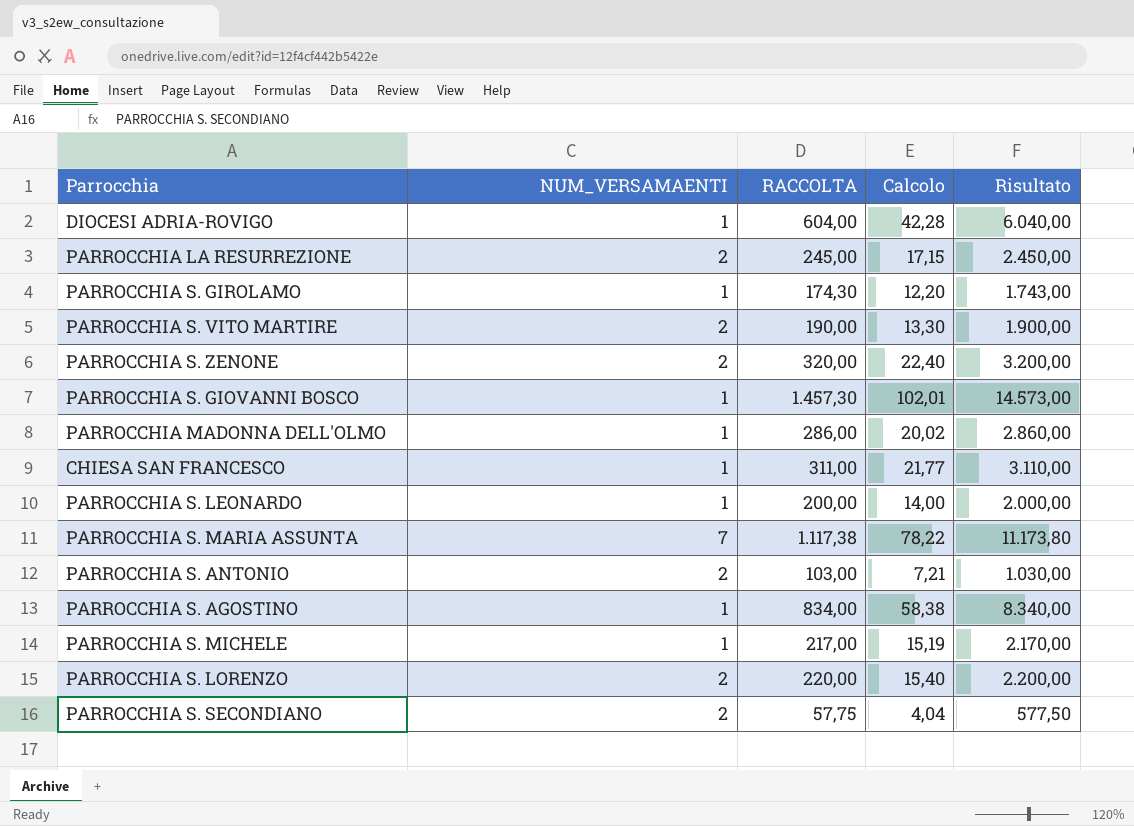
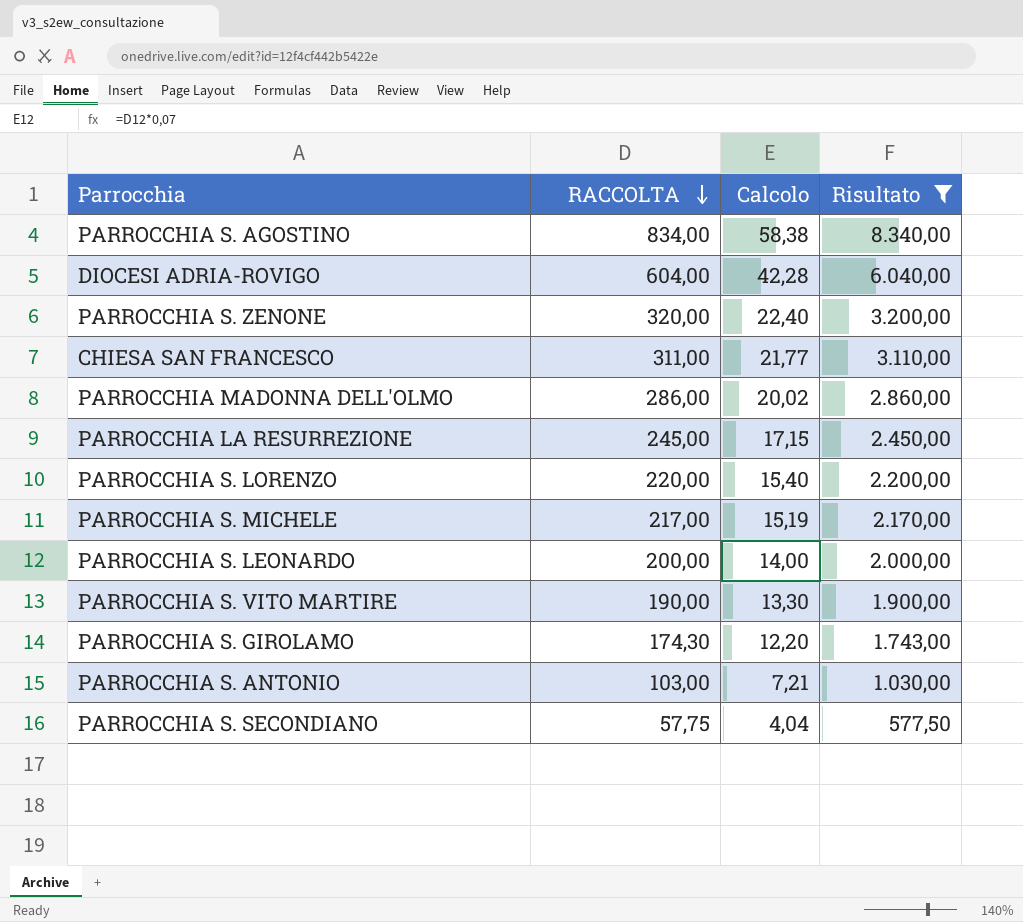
filter: none -> Risultato <= 8.340,00
row order: none -> RACCOLTA descending
column NUM_VERSAMAENTI | position: 2 -> none

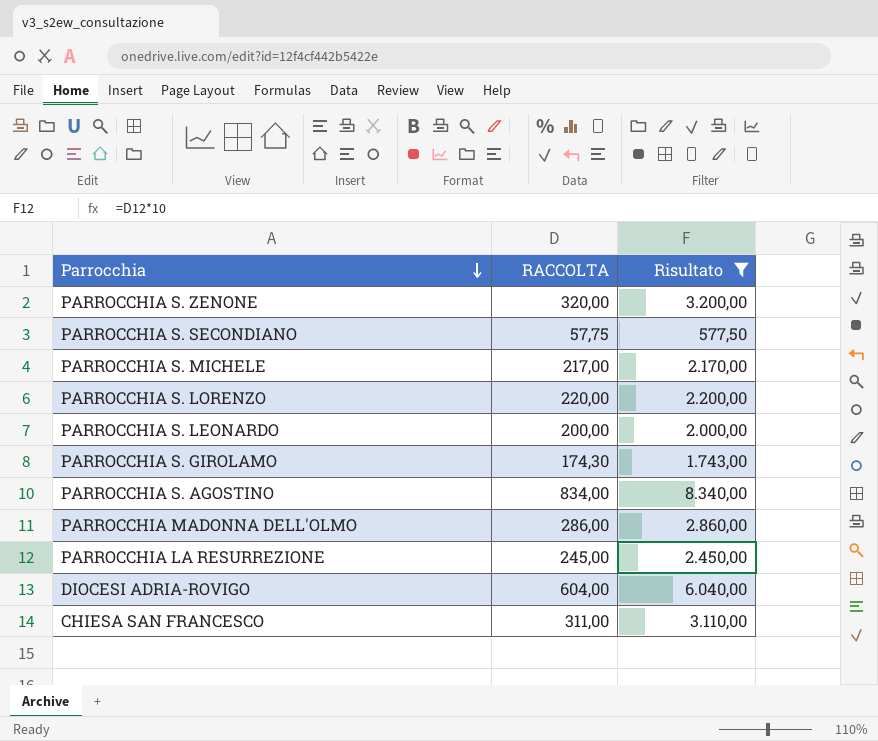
row order: RACCOLTA descending -> Parrocchia descending
column Calcolo | formula: [RACCOLTA] * 0,07 -> none
row PARROCCHIA S. VITO MARTIRE: 190,00 | 13,30 | 1.900,00 -> none
row PARROCCHIA S. ANTONIO: 103,00 | 7,21 | 1.030,00 -> none

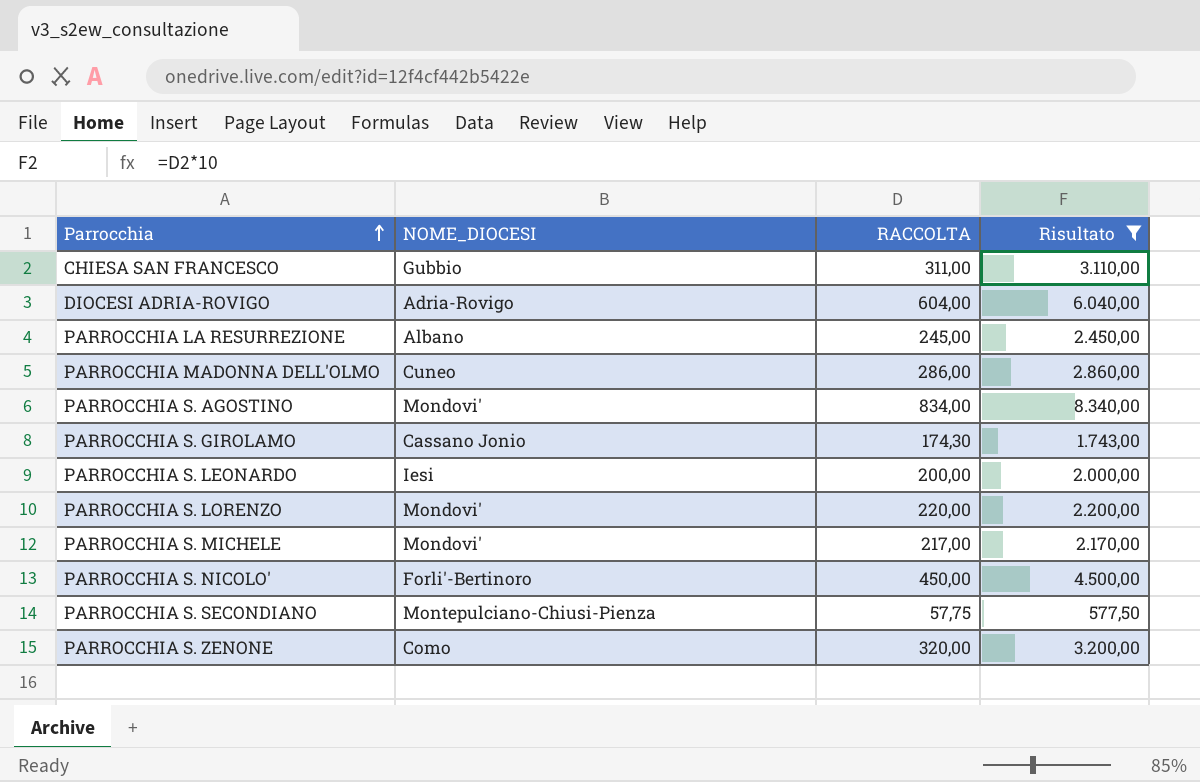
row order: Parrocchia descending -> Parrocchia ascending
column NOME_DIOCESI | position: none -> 2
row PARROCCHIA S. NICOLO': none -> Forli'-Bertinoro | 450,00 | 4.500,00

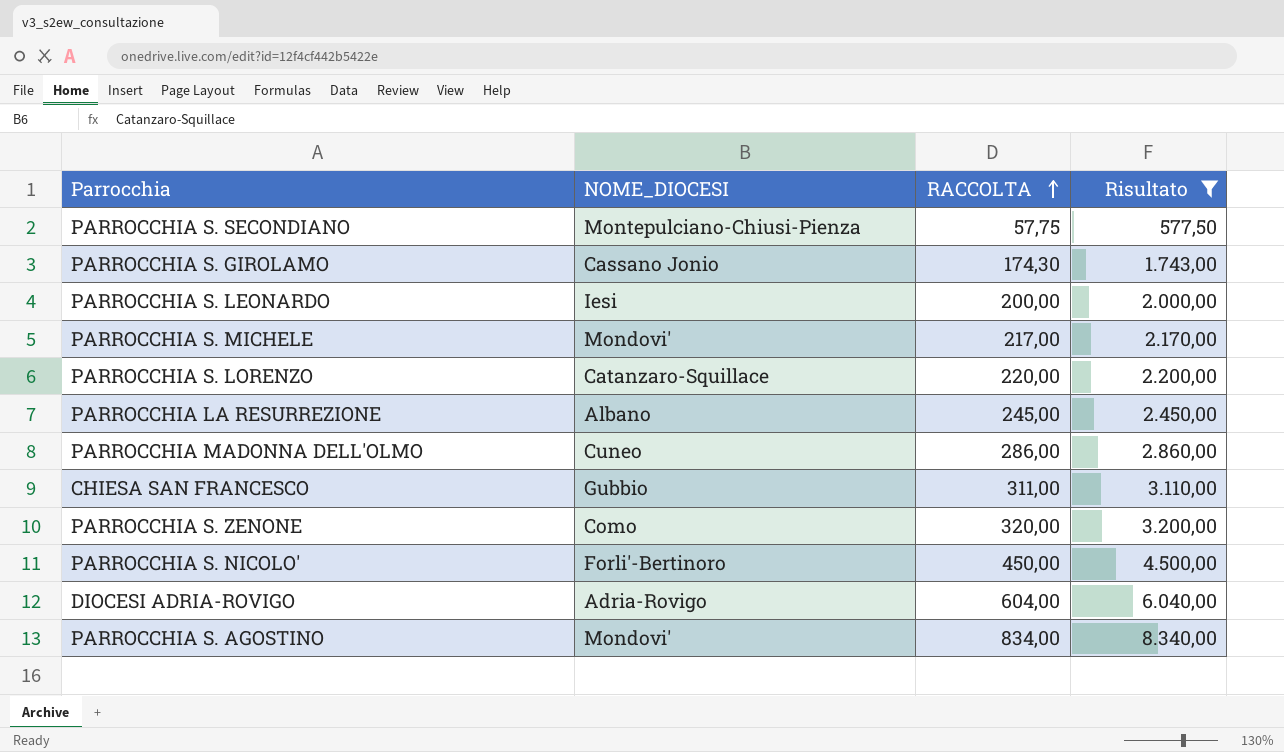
row order: Parrocchia ascending -> RACCOLTA ascending
PARROCCHIA S. LORENZO | NOME_DIOCESI: Mondovi' -> Catanzaro-Squillace

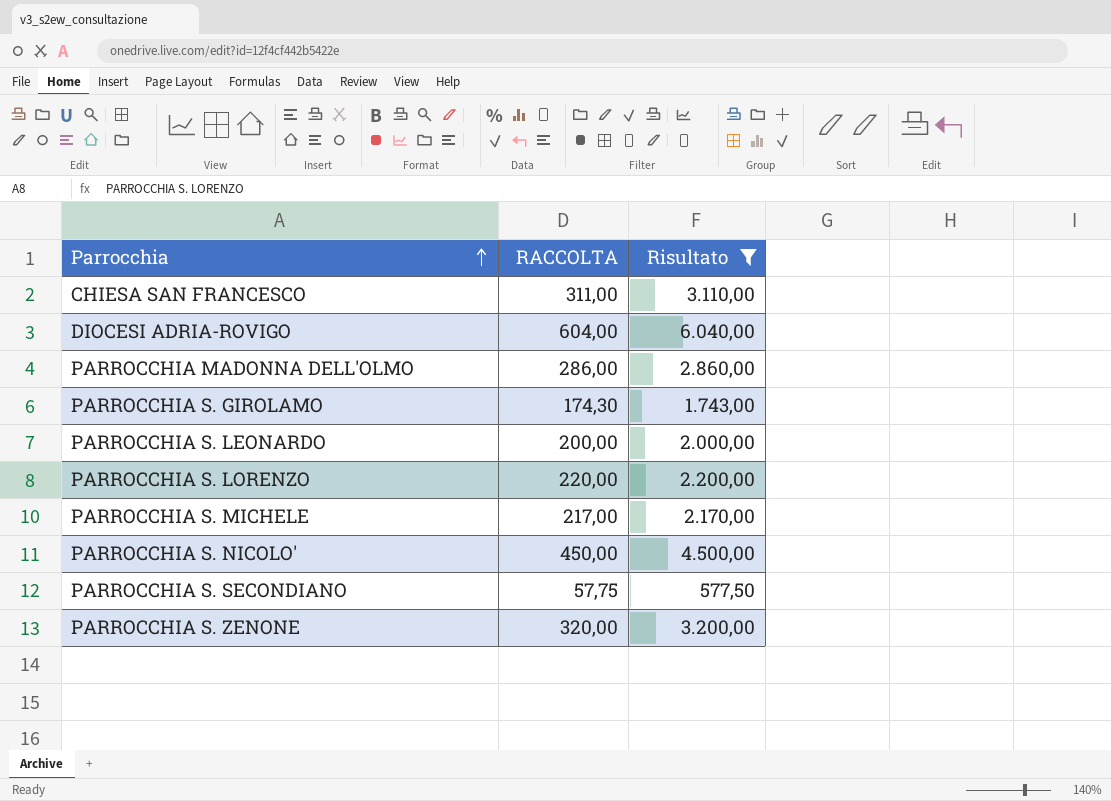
row order: RACCOLTA ascending -> Parrocchia ascending
column NOME_DIOCESI | position: 2 -> none
row PARROCCHIA LA RESURREZIONE: Albano | 245,00 | 2.450,00 -> none
row PARROCCHIA S. AGOSTINO: Mondovi' | 834,00 | 8.340,00 -> none

